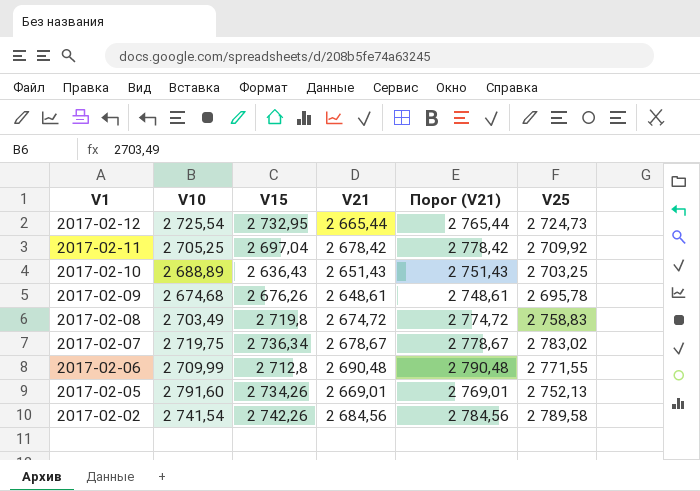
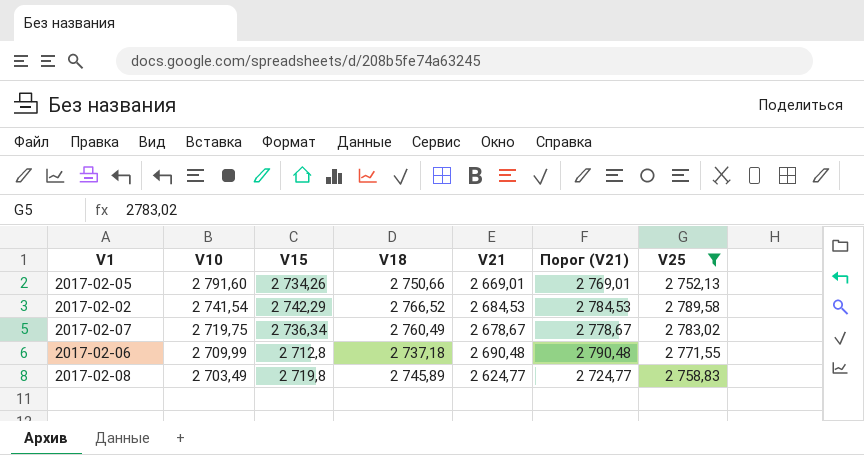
filter: none -> V25 >= 2 752,13
row order: V1 descending -> V10 descending
column V18 | position: none -> 4
2017-02-02 | V15: 2 742,26 -> 2 742,29
2017-02-02 | V21: 2 684,56 -> 2 684,53
2017-02-02 | Порог (V21): 2 784,56 -> 2 784,53
2017-02-08 | V21: 2 674,72 -> 2 624,77
2017-02-08 | Порог (V21): 2 774,72 -> 2 724,77

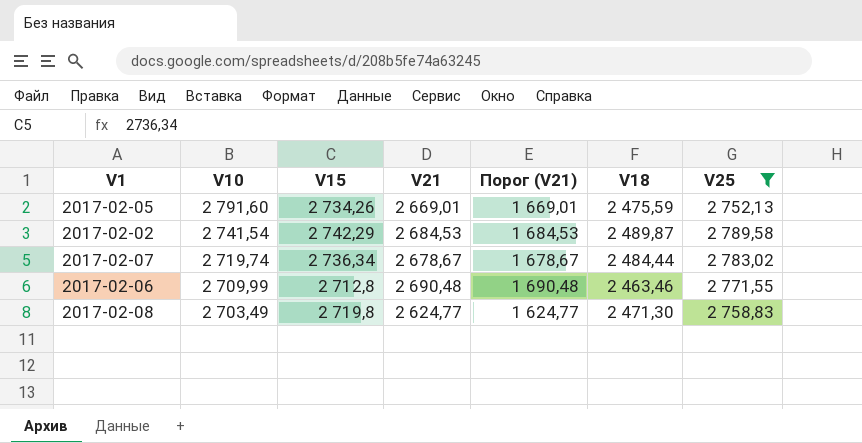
column Порог (V21) | formula: [V21] + 100 -> [V21] - 1000
column V18 | position: 4 -> 6
2017-02-05 | V18: 2 750,66 -> 2 475,59
2017-02-02 | V18: 2 766,52 -> 2 489,87
2017-02-07 | V10: 2 719,75 -> 2 719,74
2017-02-07 | V18: 2 760,49 -> 2 484,44
2017-02-06 | V18: 2 737,18 -> 2 463,46
2017-02-08 | V18: 2 745,89 -> 2 471,30

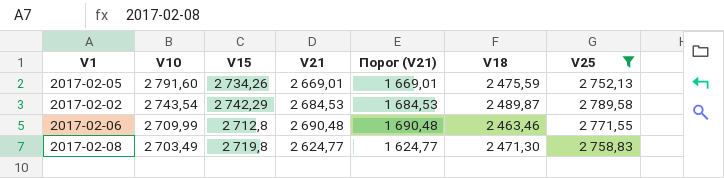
row 2017-02-07: 2 719,74 | 2 736,34 | 2 678,67 | 1 678,67 | 2 484,44 | 2 783,02 -> none
2017-02-02 | V10: 2 741,54 -> 2 743,54

